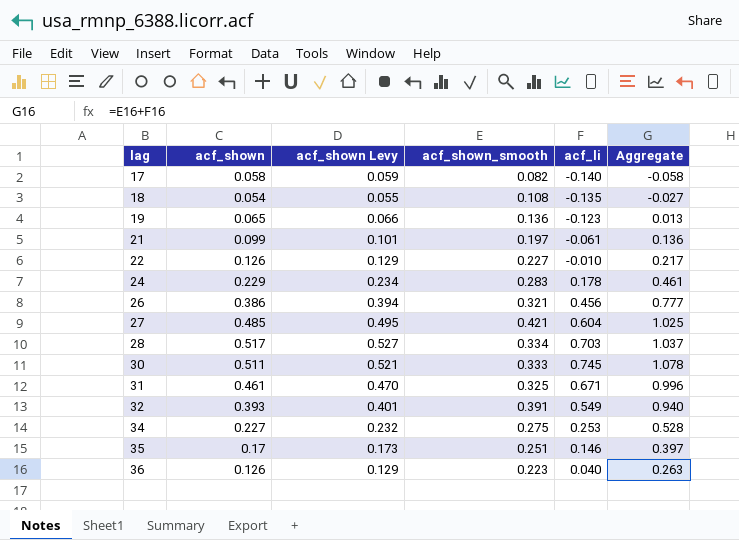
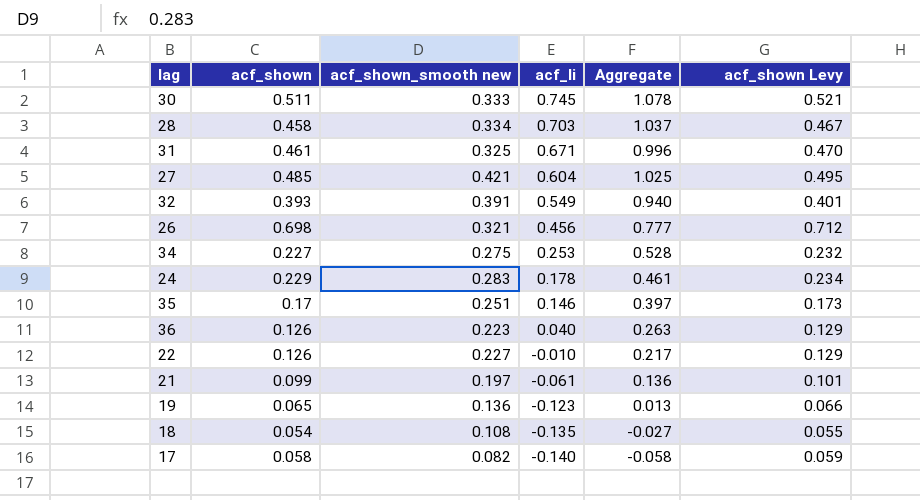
row order: lag ascending -> acf_li descending
column name: acf_shown_smooth -> acf_shown_smooth new
column acf_shown Levy | position: 3 -> 6
28 | acf_shown: 0.517 -> 0.458
28 | acf_shown Levy: 0.527 -> 0.467
26 | acf_shown: 0.386 -> 0.698
26 | acf_shown Levy: 0.394 -> 0.712

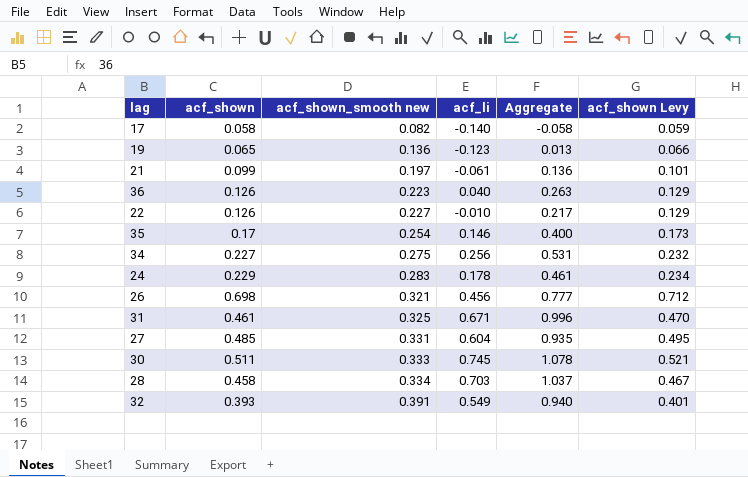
row order: acf_li descending -> acf_shown_smooth new ascending
row 18: 0.054 | 0.108 | -0.135 | -0.027 | 0.055 -> none
35 | acf_shown_smooth new: 0.251 -> 0.254
35 | Aggregate: 0.397 -> 0.400
34 | acf_li: 0.253 -> 0.256
34 | Aggregate: 0.528 -> 0.531
27 | acf_shown_smooth new: 0.421 -> 0.331
27 | Aggregate: 1.025 -> 0.935

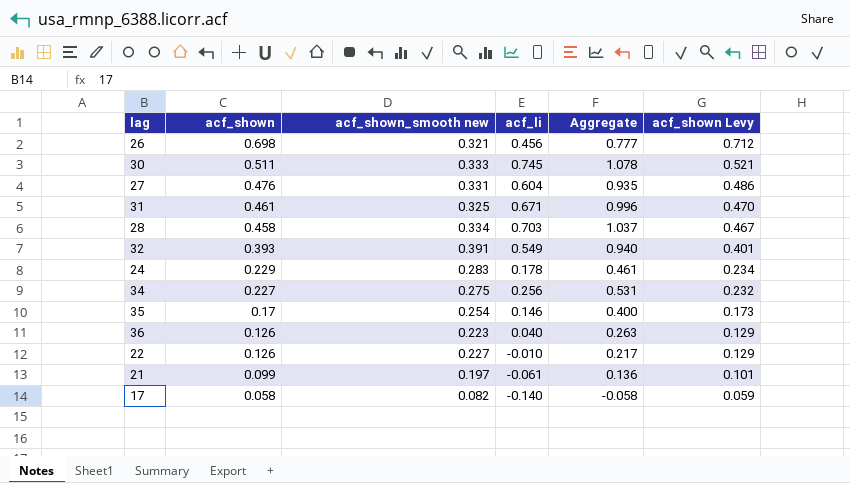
row order: acf_shown_smooth new ascending -> acf_shown descending
row 19: 0.065 | 0.136 | -0.123 | 0.013 | 0.066 -> none
27 | acf_shown: 0.485 -> 0.476
27 | acf_shown Levy: 0.495 -> 0.486

